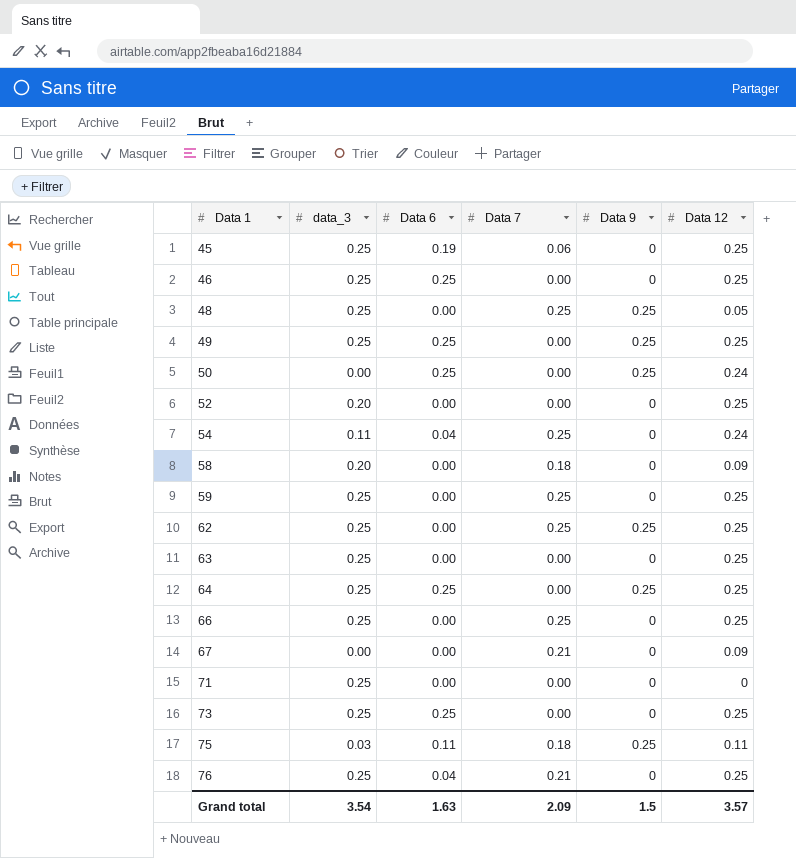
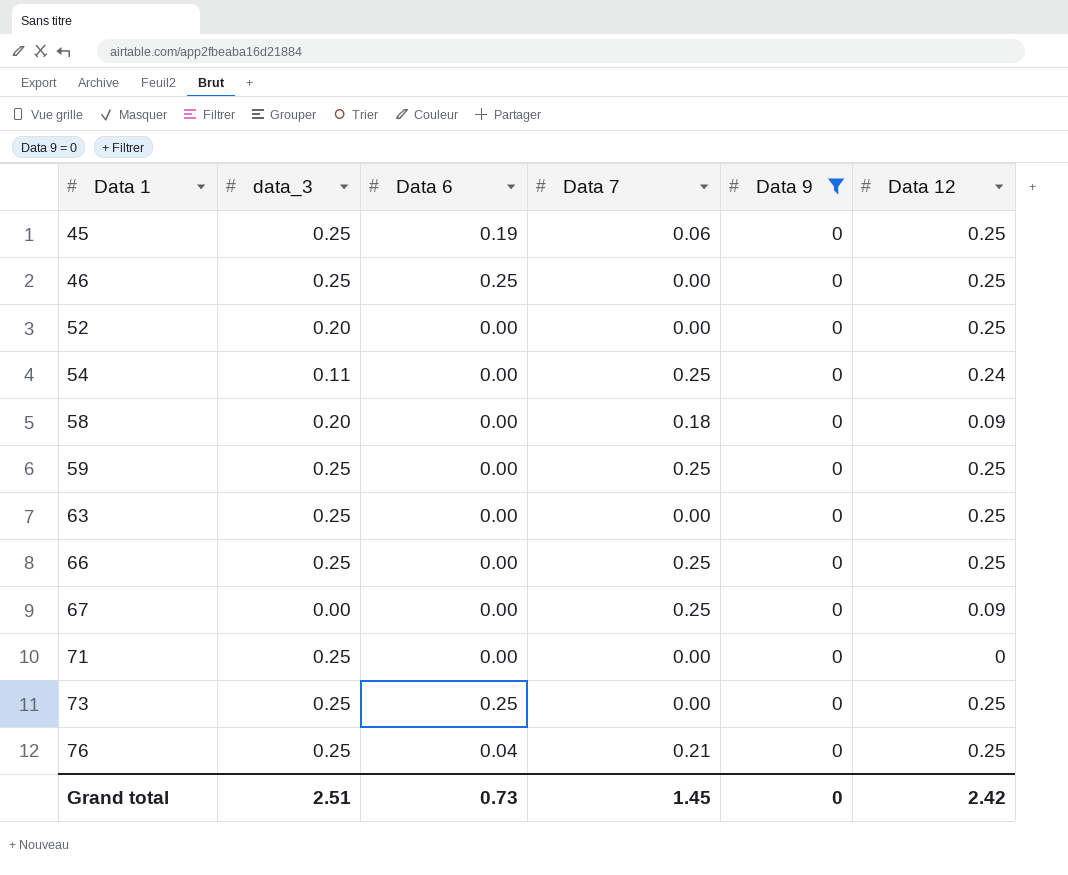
filter: none -> Data 9 = 0
54 | Data 6: 0.04 -> 0.00
67 | Data 7: 0.21 -> 0.25
Grand total | data_3: 3.54 -> 2.51
Grand total | Data 6: 1.63 -> 0.73
Grand total | Data 7: 2.09 -> 1.45
Grand total | Data 9: 1.5 -> 0
Grand total | Data 12: 3.57 -> 2.42

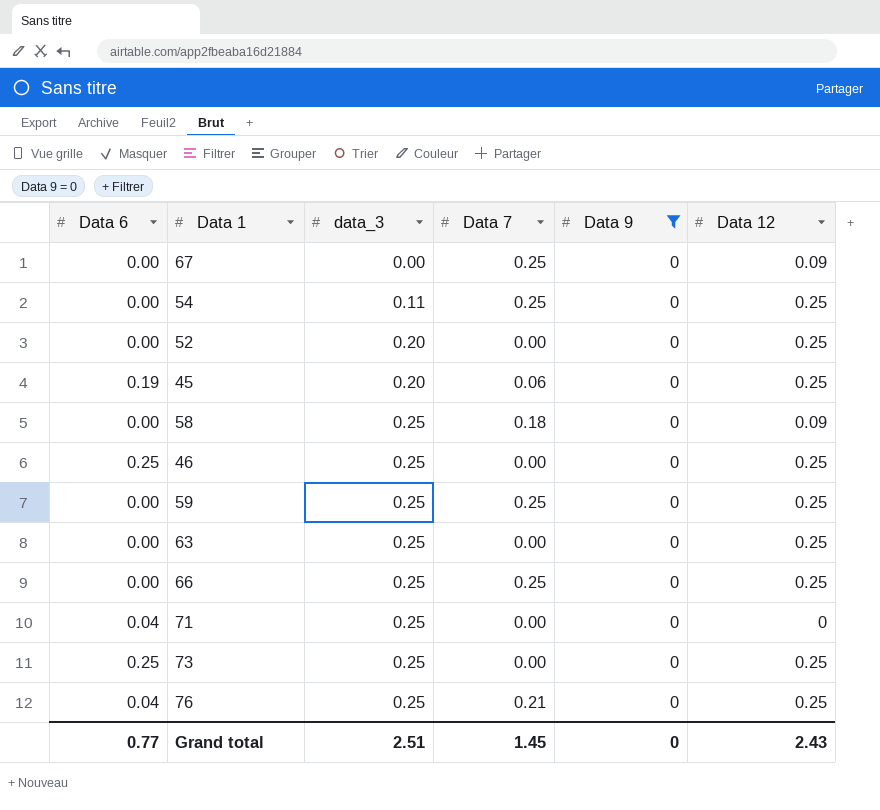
row order: Data 1 ascending -> data_3 ascending
column Data 6 | position: 3 -> 1
54 | Data 12: 0.24 -> 0.25
45 | data_3: 0.25 -> 0.20
58 | data_3: 0.20 -> 0.25
71 | Data 6: 0.00 -> 0.04
Grand total | Data 6: 0.73 -> 0.77
Grand total | Data 12: 2.42 -> 2.43

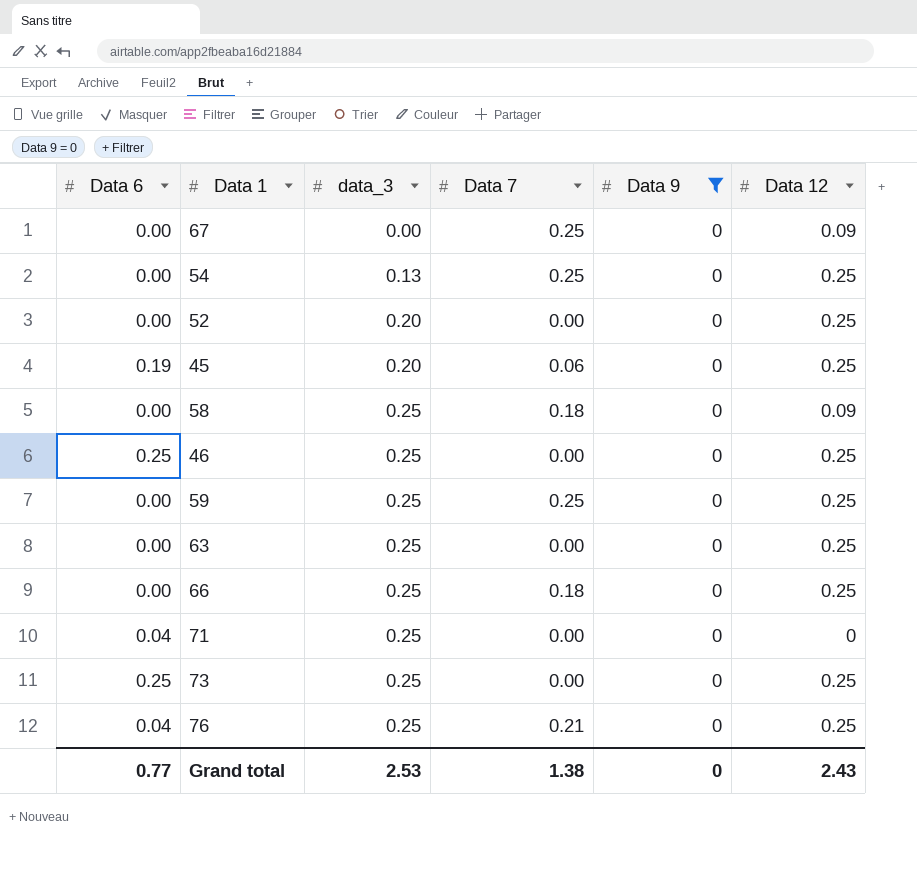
54 | data_3: 0.11 -> 0.13
66 | Data 7: 0.25 -> 0.18
Grand total | data_3: 2.51 -> 2.53
Grand total | Data 7: 1.45 -> 1.38

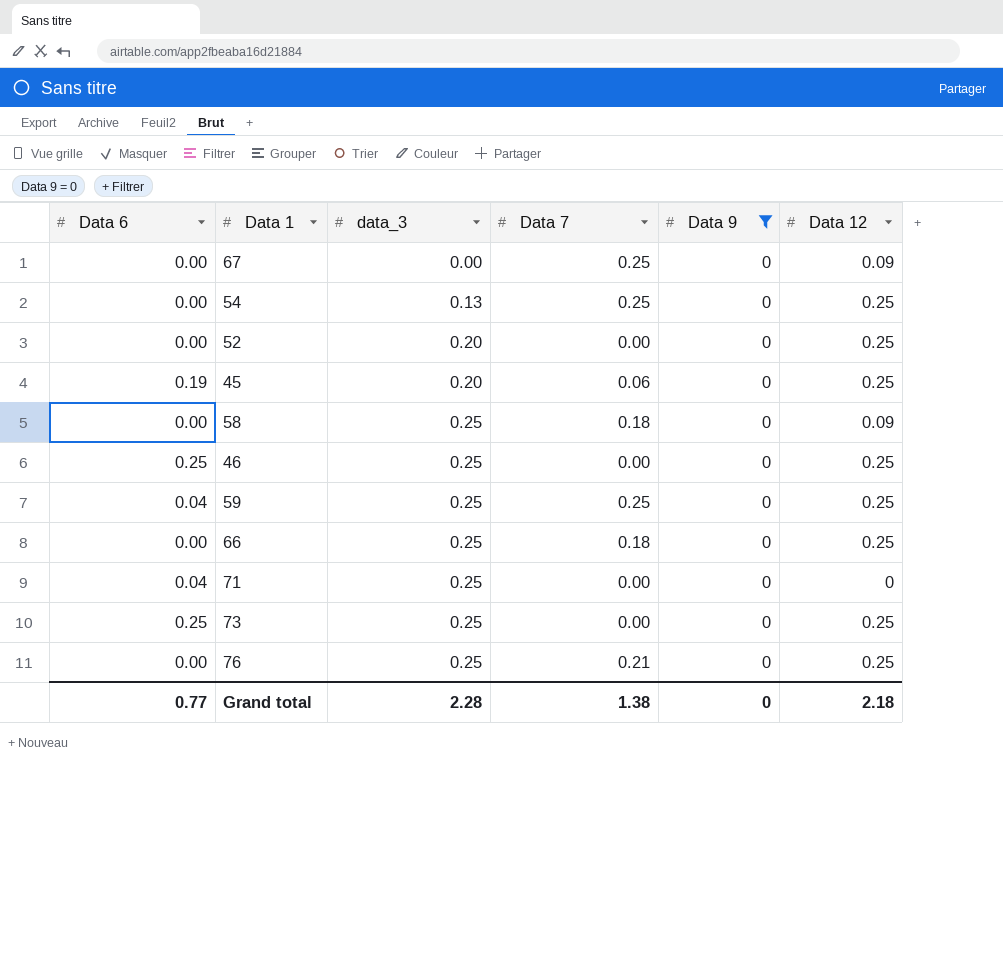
row 63: 0.00 | 0.25 | 0.00 | 0 | 0.25 -> none
59 | Data 6: 0.00 -> 0.04
76 | Data 6: 0.04 -> 0.00
Grand total | data_3: 2.53 -> 2.28
Grand total | Data 12: 2.43 -> 2.18

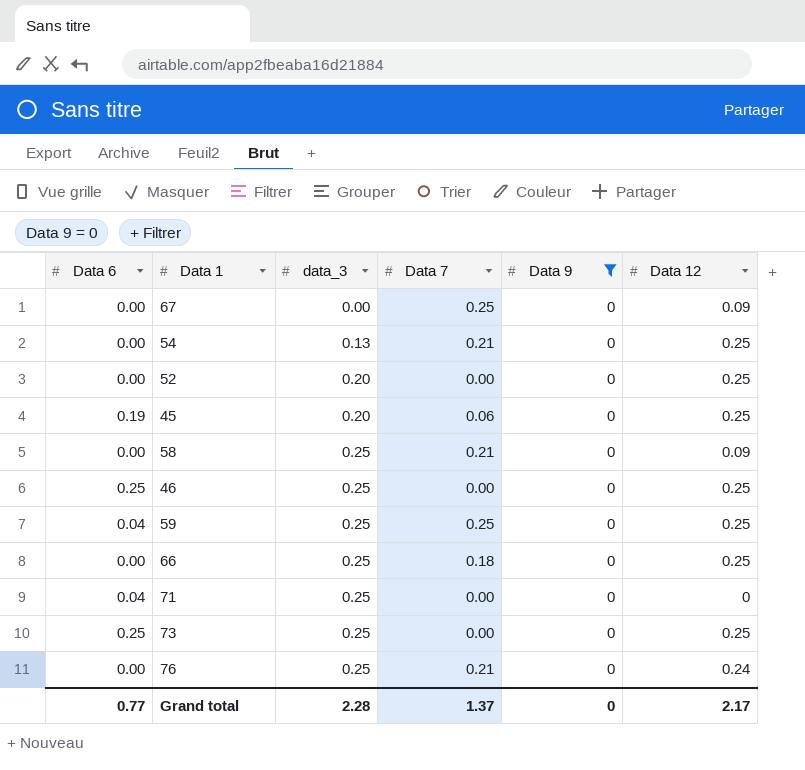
54 | Data 7: 0.25 -> 0.21
58 | Data 7: 0.18 -> 0.21
76 | Data 12: 0.25 -> 0.24
Grand total | Data 7: 1.38 -> 1.37
Grand total | Data 12: 2.18 -> 2.17

